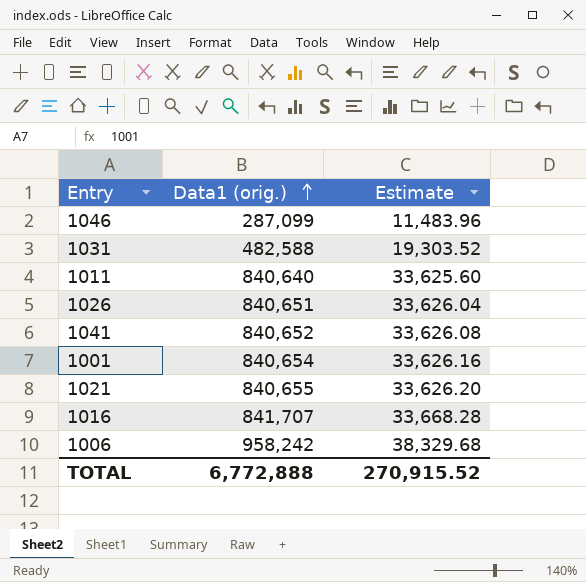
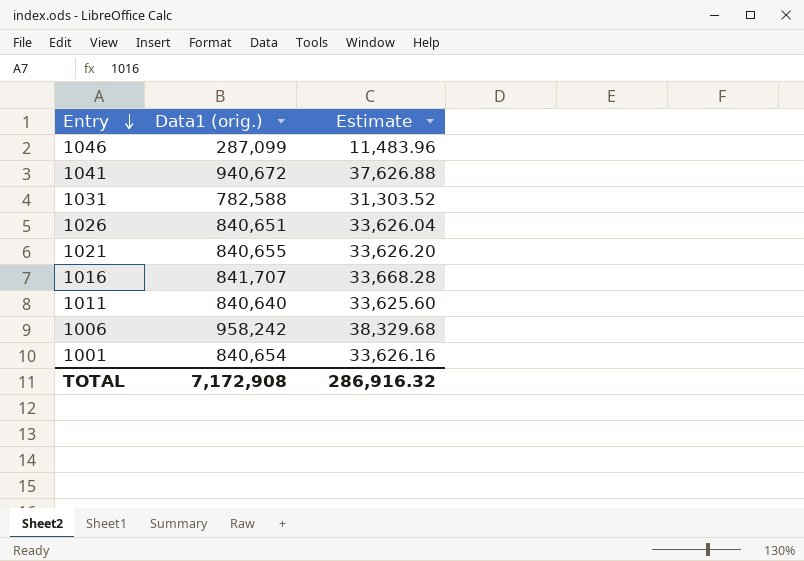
row order: Data1 (orig.) ascending -> Entry descending
1041 | Data1 (orig.): 840,652 -> 940,672
1041 | Estimate: 33,626.08 -> 37,626.88
1031 | Data1 (orig.): 482,588 -> 782,588
1031 | Estimate: 19,303.52 -> 31,303.52
TOTAL | Data1 (orig.): 6,772,888 -> 7,172,908
TOTAL | Estimate: 270,915.52 -> 286,916.32

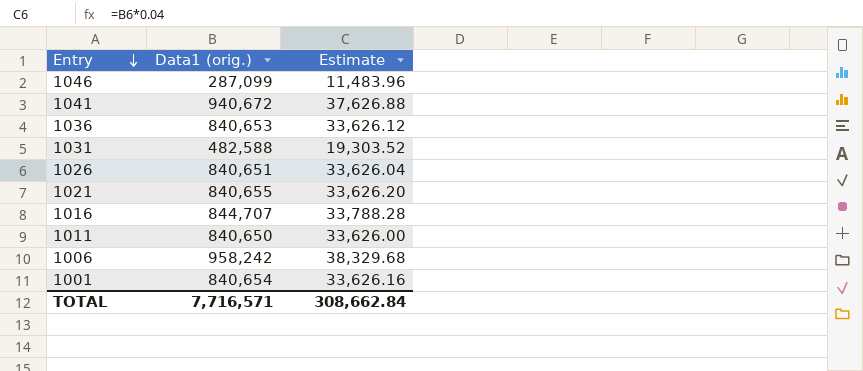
row 1036: none -> 840,653 | 33,626.12
1031 | Data1 (orig.): 782,588 -> 482,588
1031 | Estimate: 31,303.52 -> 19,303.52
1016 | Data1 (orig.): 841,707 -> 844,707
1016 | Estimate: 33,668.28 -> 33,788.28
1011 | Data1 (orig.): 840,640 -> 840,650
1011 | Estimate: 33,625.60 -> 33,626.00
TOTAL | Data1 (orig.): 7,172,908 -> 7,716,571
TOTAL | Estimate: 286,916.32 -> 308,662.84

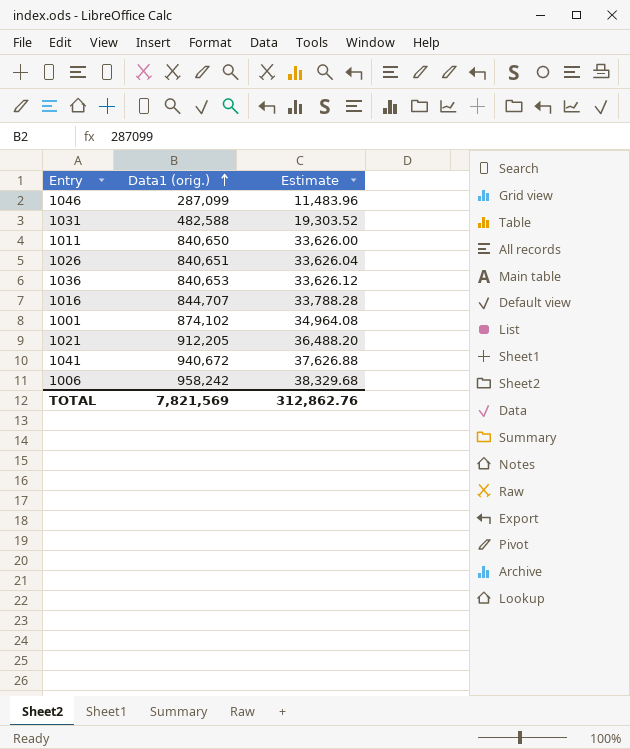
row order: Entry descending -> Data1 (orig.) ascending
1001 | Data1 (orig.): 840,654 -> 874,102
1001 | Estimate: 33,626.16 -> 34,964.08
1021 | Data1 (orig.): 840,655 -> 912,205
1021 | Estimate: 33,626.20 -> 36,488.20
TOTAL | Data1 (orig.): 7,716,571 -> 7,821,569
TOTAL | Estimate: 308,662.84 -> 312,862.76

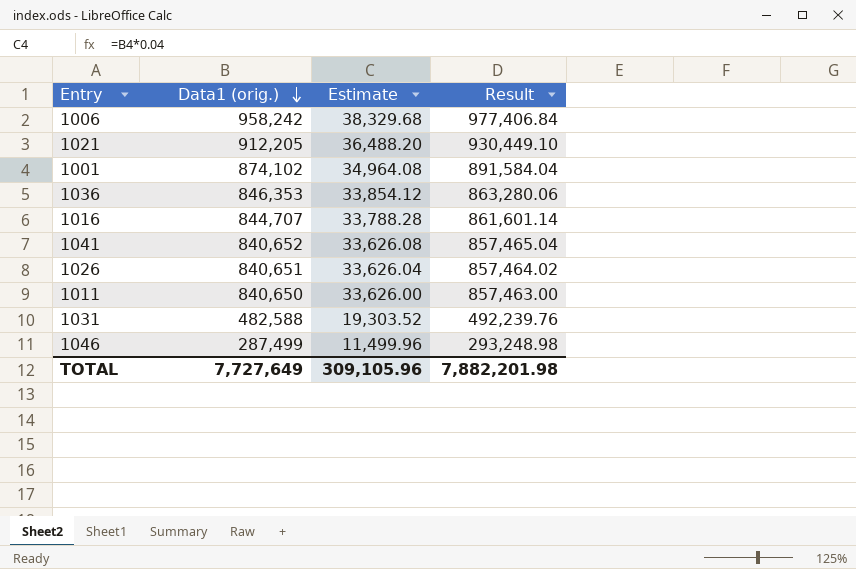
row order: Data1 (orig.) ascending -> Data1 (orig.) descending
column Result | formula: none -> [Data1 (orig.)] * 1.02
1036 | Data1 (orig.): 840,653 -> 846,353
1036 | Estimate: 33,626.12 -> 33,854.12
1041 | Data1 (orig.): 940,672 -> 840,652
1041 | Estimate: 37,626.88 -> 33,626.08
1046 | Data1 (orig.): 287,099 -> 287,499
1046 | Estimate: 11,483.96 -> 11,499.96
TOTAL | Data1 (orig.): 7,821,569 -> 7,727,649
TOTAL | Estimate: 312,862.76 -> 309,105.96

